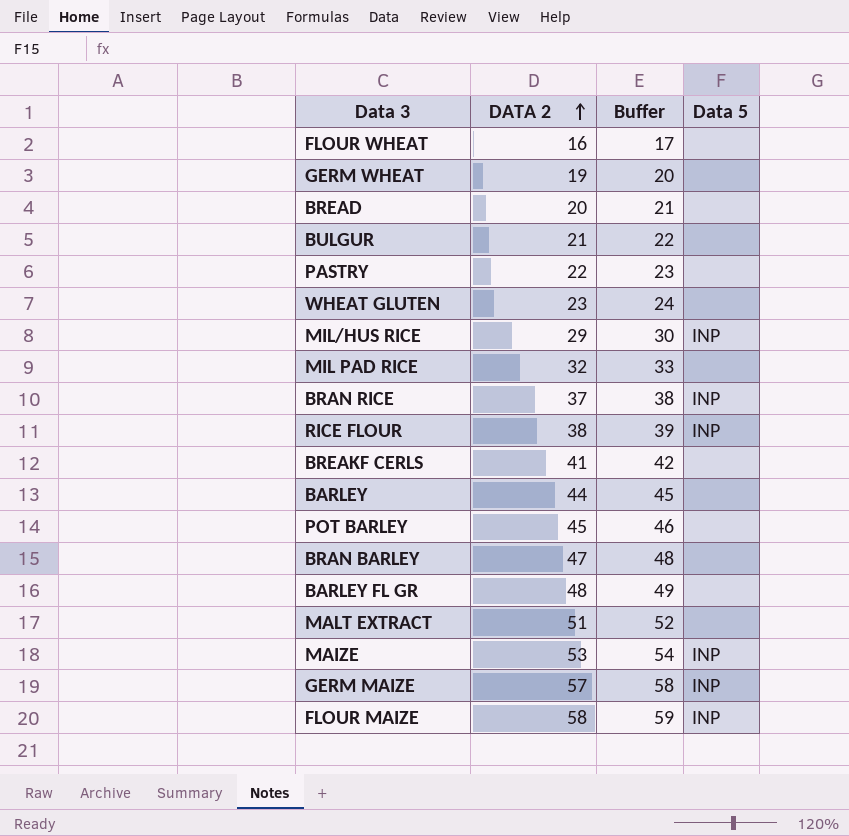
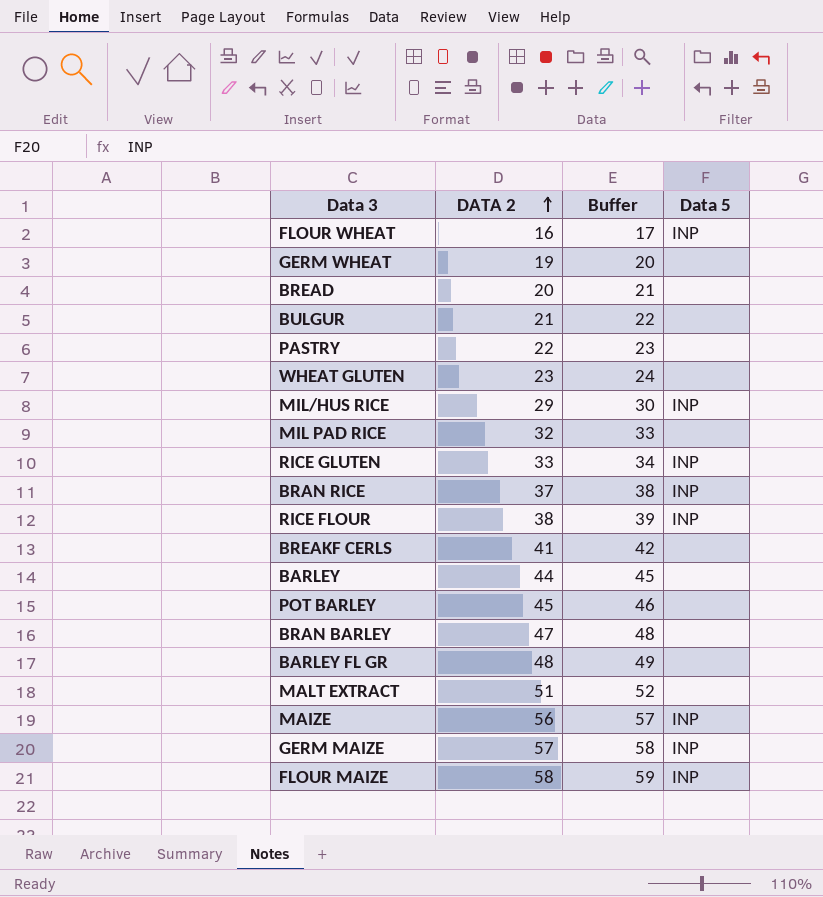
FLOUR WHEAT | Data 5: none -> INP
row RICE GLUTEN: none -> 33 | 34 | INP
MAIZE | DATA 2: 53 -> 56
MAIZE | Buffer: 54 -> 57

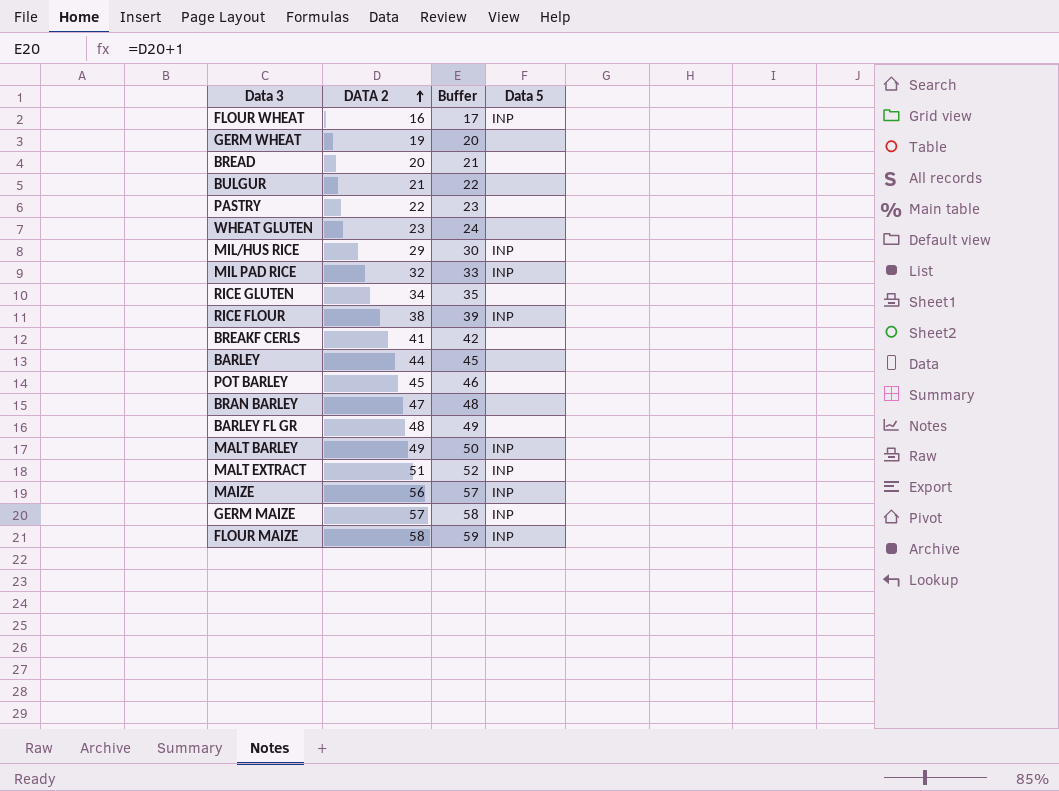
row BRAN RICE: 37 | 38 | INP -> none
MIL PAD RICE | Data 5: none -> INP
RICE GLUTEN | DATA 2: 33 -> 34
RICE GLUTEN | Buffer: 34 -> 35
RICE GLUTEN | Data 5: INP -> none
row MALT BARLEY: none -> 49 | 50 | INP
MALT EXTRACT | Data 5: none -> INP

